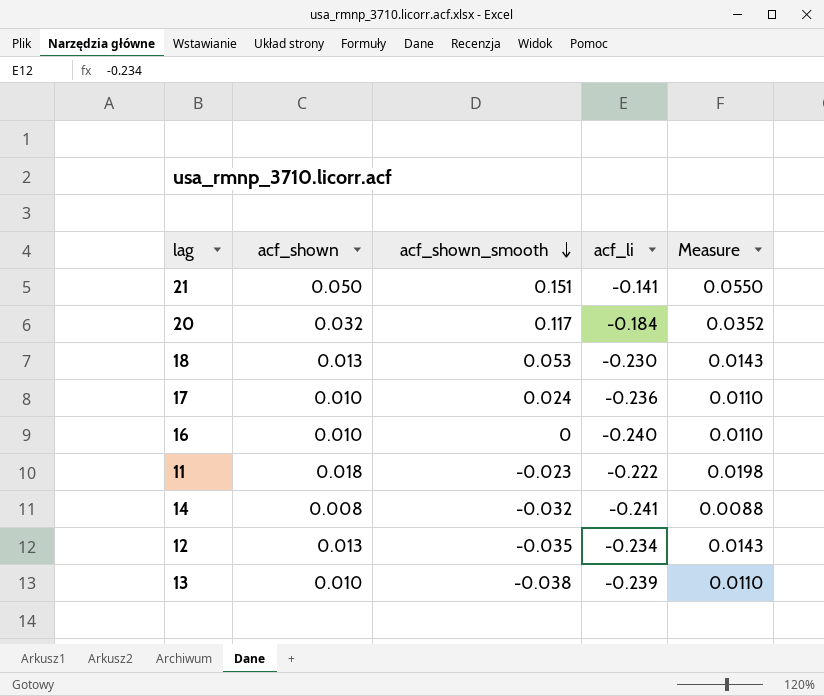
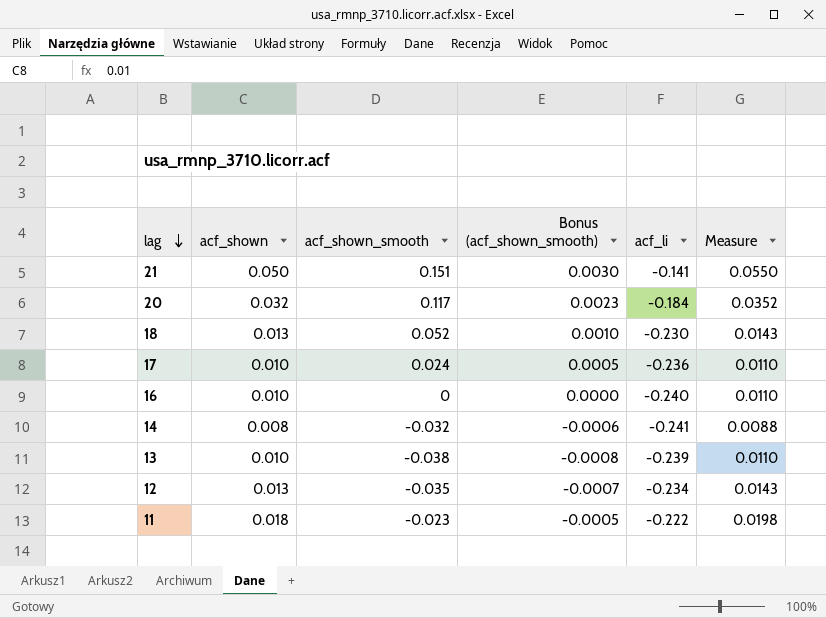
row order: acf_shown_smooth descending -> lag descending
column Bonus (acf_shown_smooth) | formula: none -> [acf_shown_smooth] * 0.02
18 | acf_shown_smooth: 0.053 -> 0.052

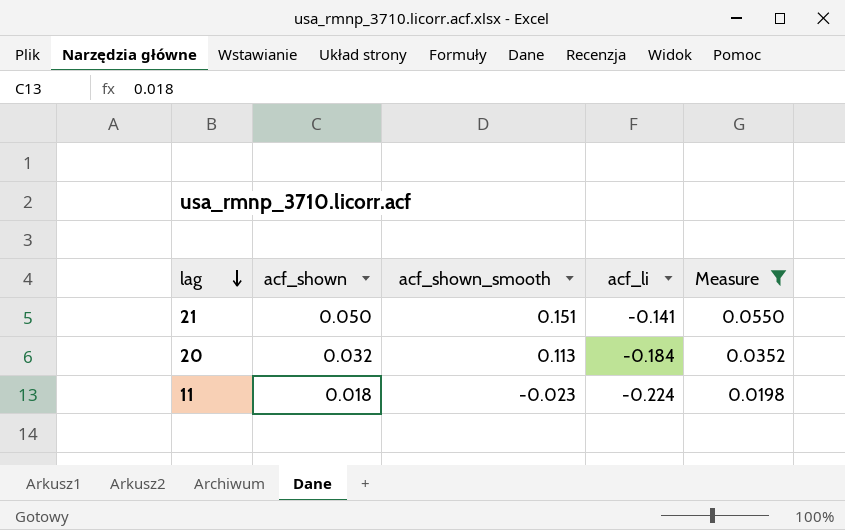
filter: none -> Measure >= 0.0198
column Bonus (acf_shown_smooth) | formula: [acf_shown_smooth] * 0.02 -> none
20 | acf_shown_smooth: 0.117 -> 0.113
11 | acf_li: -0.222 -> -0.224

